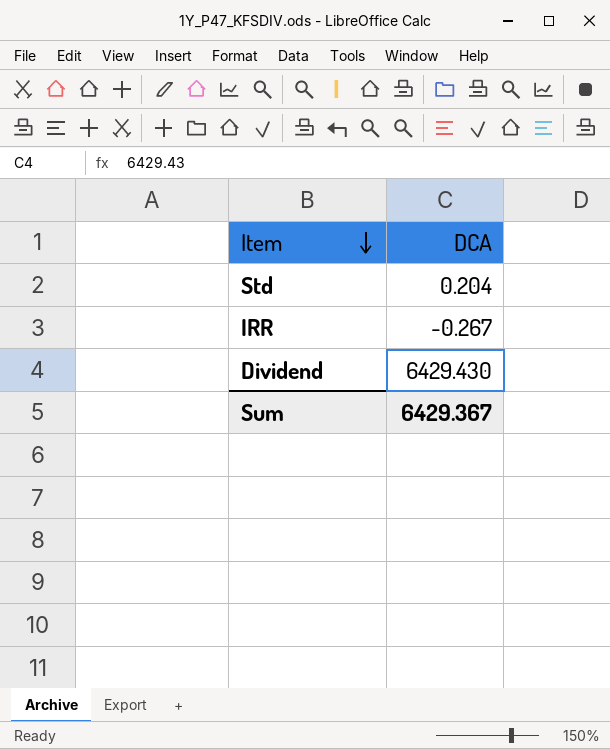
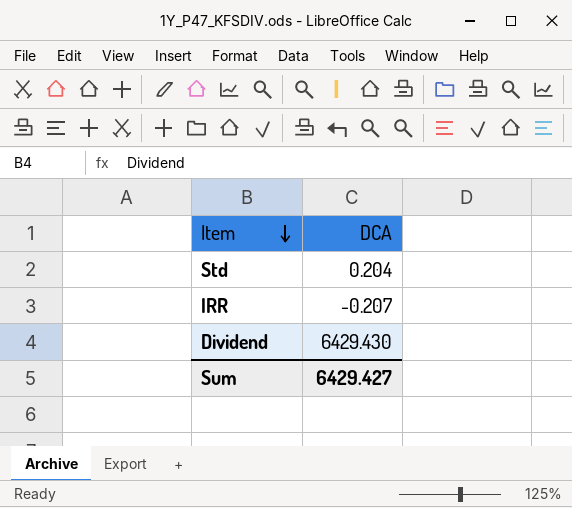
IRR | DCA: -0.267 -> -0.207
Sum | DCA: 6429.367 -> 6429.427

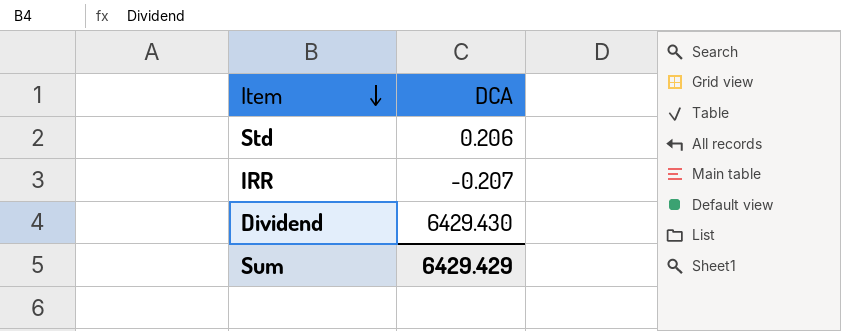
Std | DCA: 0.204 -> 0.206
Sum | DCA: 6429.427 -> 6429.429

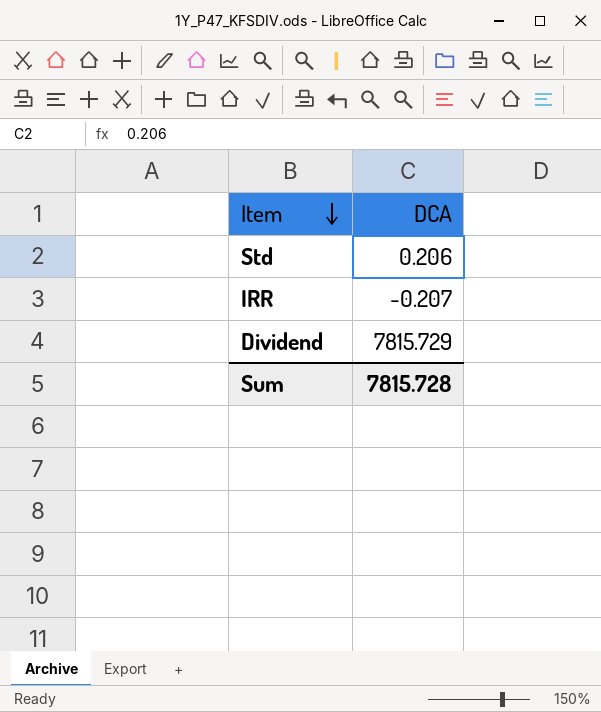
Dividend | DCA: 6429.430 -> 7815.729
Sum | DCA: 6429.429 -> 7815.728

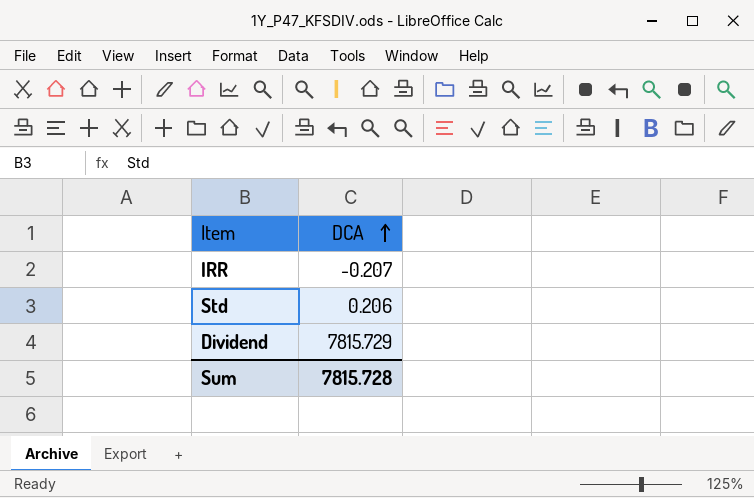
row order: Item descending -> DCA ascending

